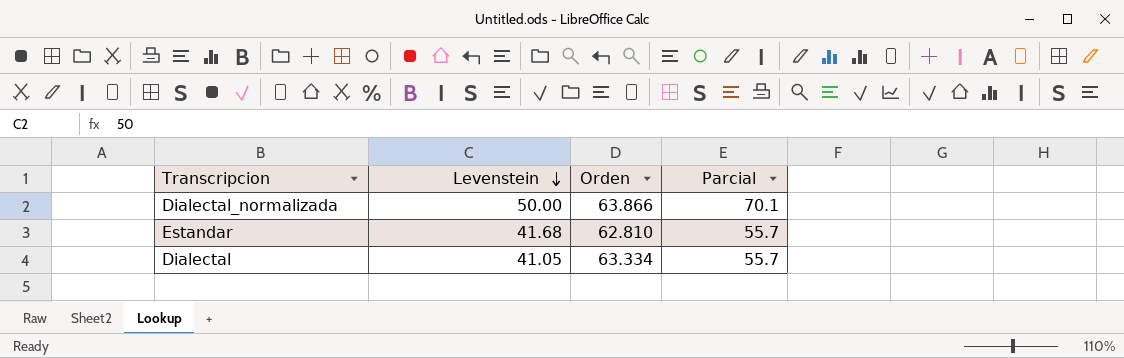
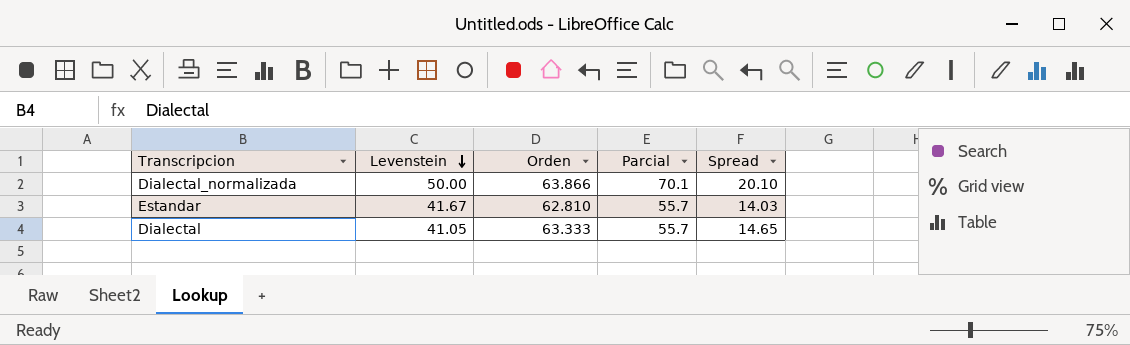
column Spread | formula: none -> [Parcial] - [Levenstein]
Estandar | Levenstein: 41.68 -> 41.67
Dialectal | Orden: 63.334 -> 63.333

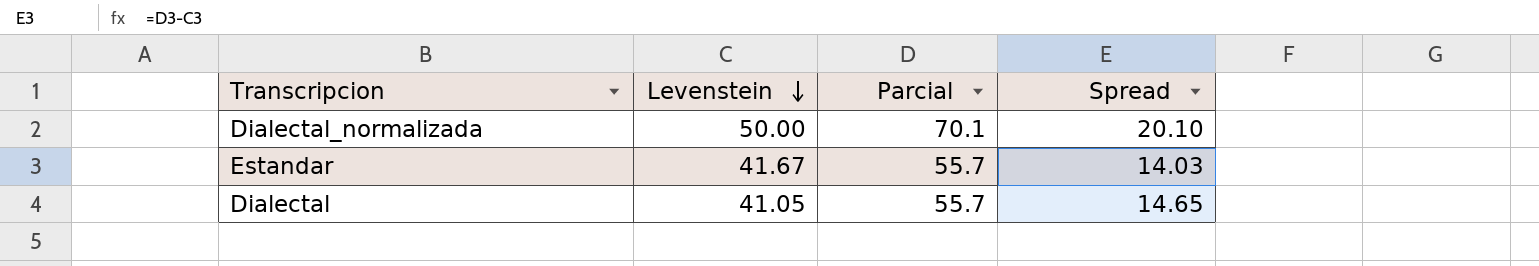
column Orden | position: 3 -> none

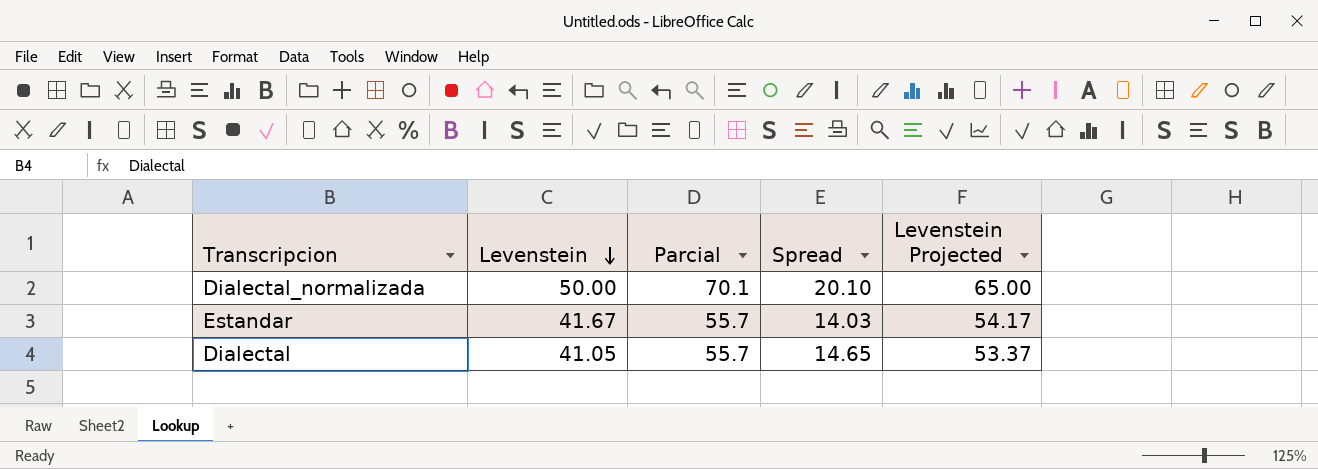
column Levenstein Projected | formula: none -> [Levenstein] * 1.3

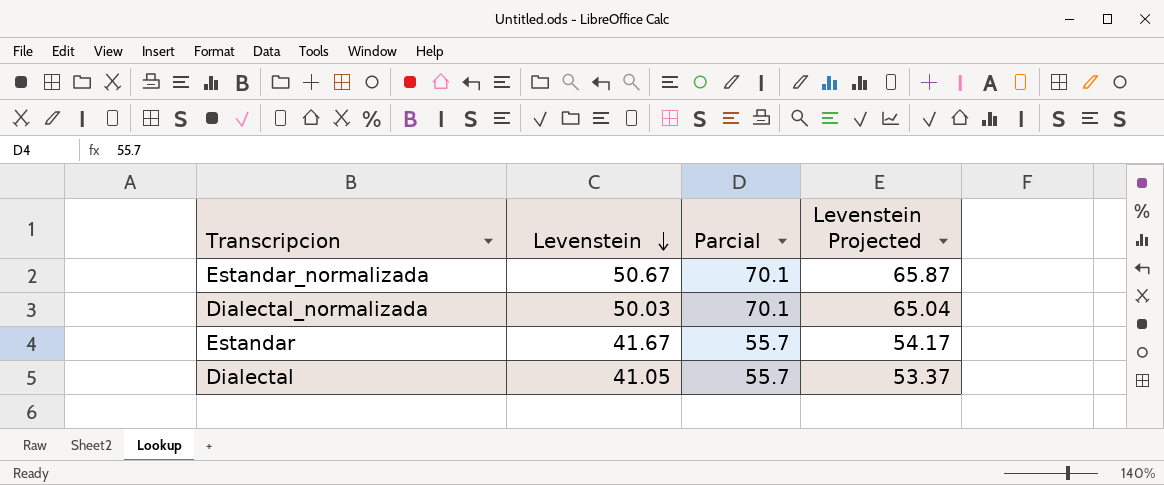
column Spread | formula: [Parcial] - [Levenstein] -> none
row Estandar_normalizada: none -> 50.67 | 70.1 | 65.87
Dialectal_normalizada | Levenstein: 50.00 -> 50.03
Dialectal_normalizada | Levenstein Projected: 65.00 -> 65.04

